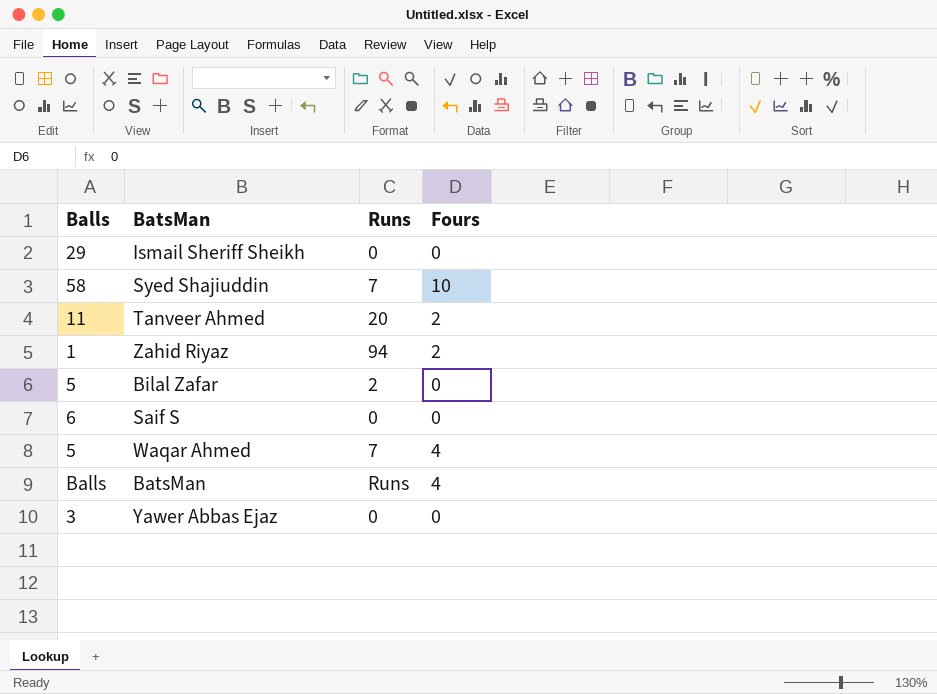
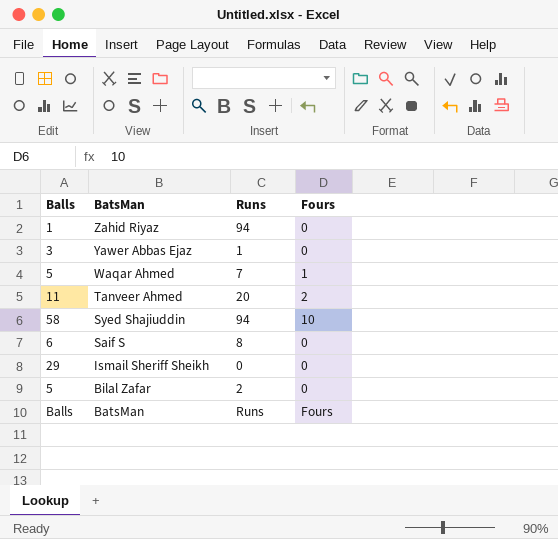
row order: none -> BatsMan descending
Zahid Riyaz | Fours: 2 -> 0
Yawer Abbas Ejaz | Runs: 0 -> 1
Waqar Ahmed | Fours: 4 -> 1
Syed Shajiuddin | Runs: 7 -> 94
Saif S | Runs: 0 -> 8
BatsMan | Fours: 4 -> Fours

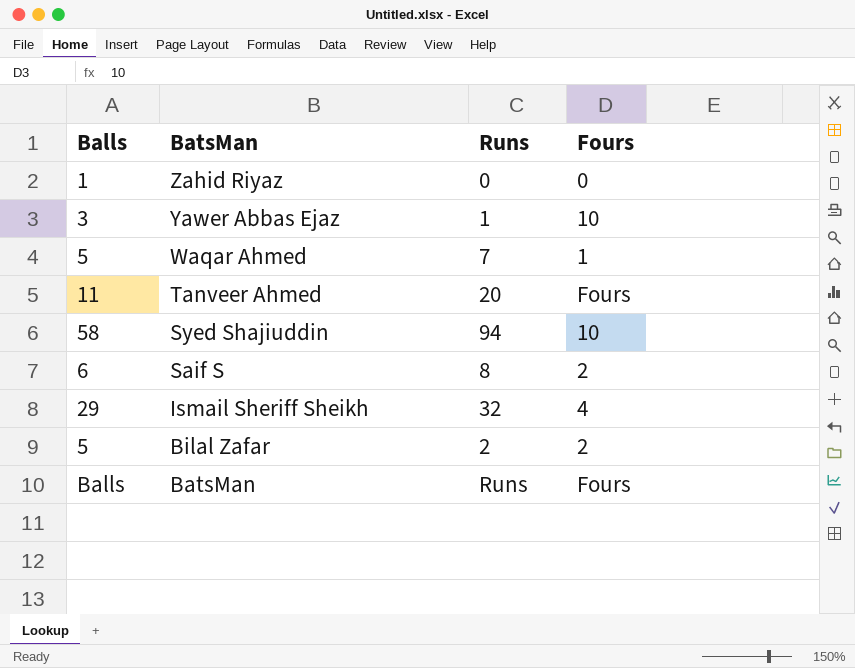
Zahid Riyaz | Runs: 94 -> 0
Yawer Abbas Ejaz | Fours: 0 -> 10
Tanveer Ahmed | Fours: 2 -> Fours
Saif S | Fours: 0 -> 2
Ismail Sheriff Sheikh | Runs: 0 -> 32
Ismail Sheriff Sheikh | Fours: 0 -> 4
Bilal Zafar | Fours: 0 -> 2

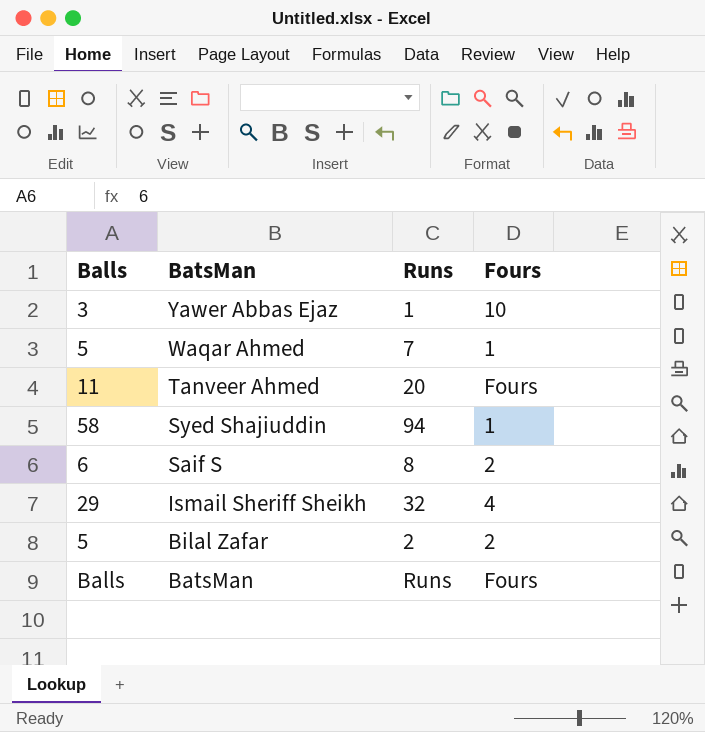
row Zahid Riyaz: 1 | 0 | 0 -> none
Syed Shajiuddin | Fours: 10 -> 1

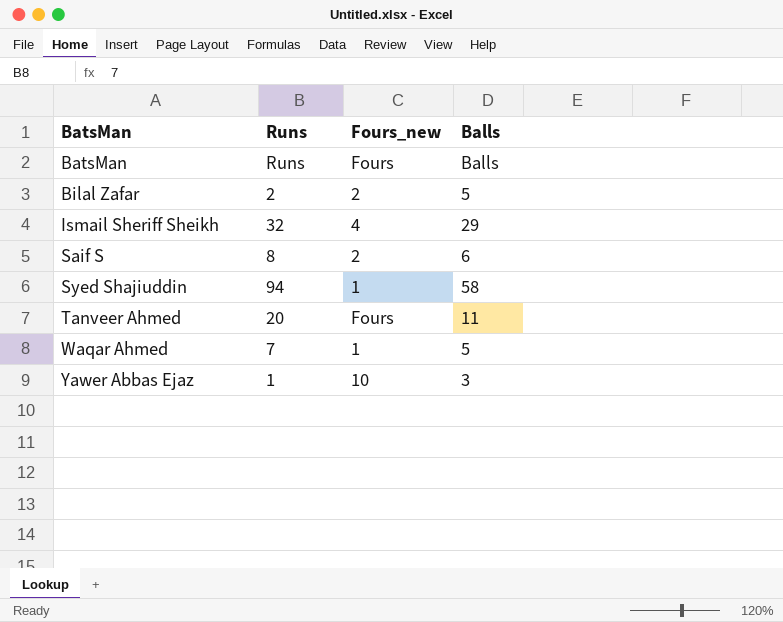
row order: BatsMan descending -> BatsMan ascending
column name: Fours -> Fours_new
column Balls | position: 1 -> 4

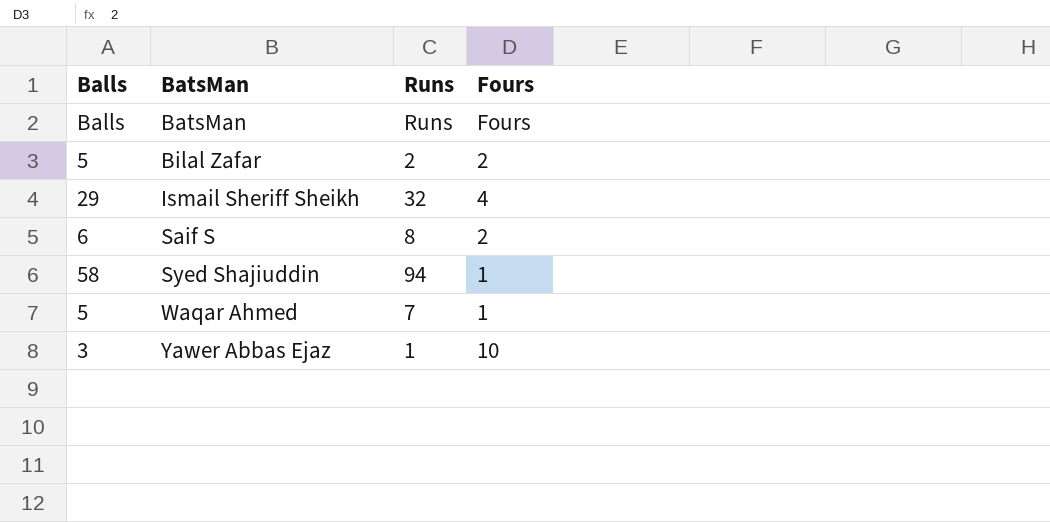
column Balls | position: 4 -> 1
column name: Fours_new -> Fours
row Tanveer Ahmed: 20 | Fours | 11 -> none

